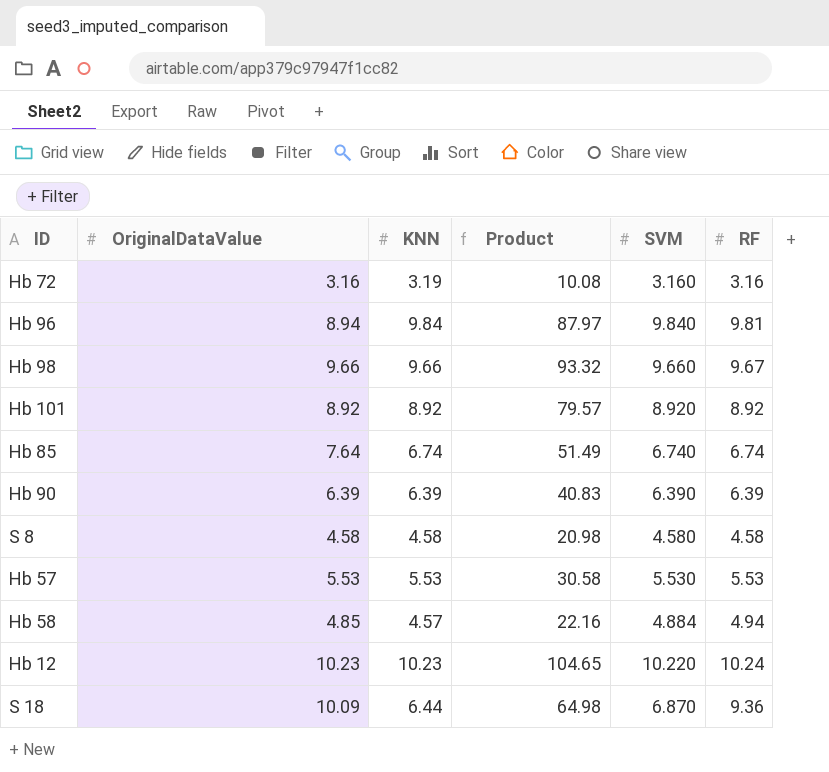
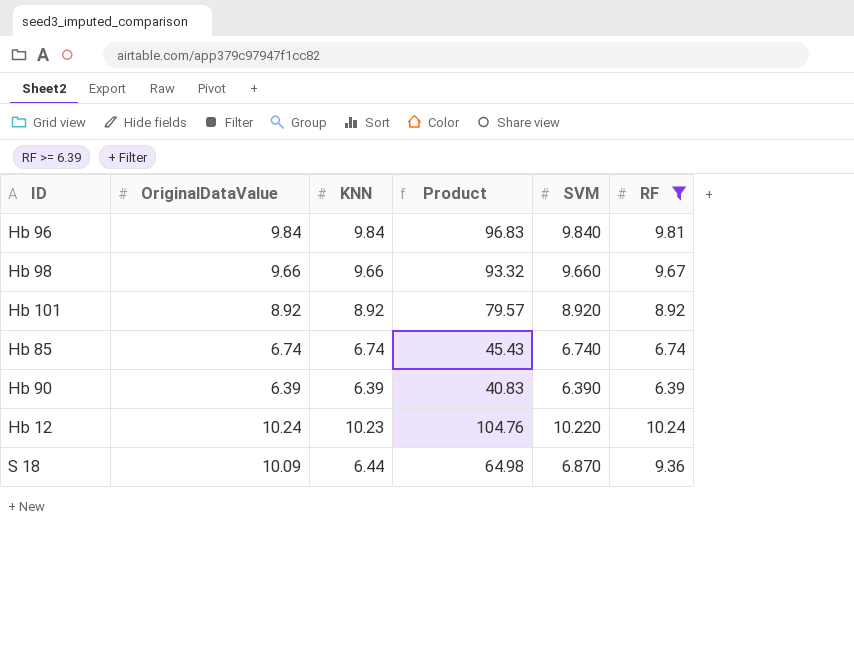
filter: none -> RF >= 6.39
Hb 96 | OriginalDataValue: 8.94 -> 9.84
Hb 96 | Product: 87.97 -> 96.83
Hb 85 | OriginalDataValue: 7.64 -> 6.74
Hb 85 | Product: 51.49 -> 45.43
Hb 12 | OriginalDataValue: 10.23 -> 10.24
Hb 12 | Product: 104.65 -> 104.76

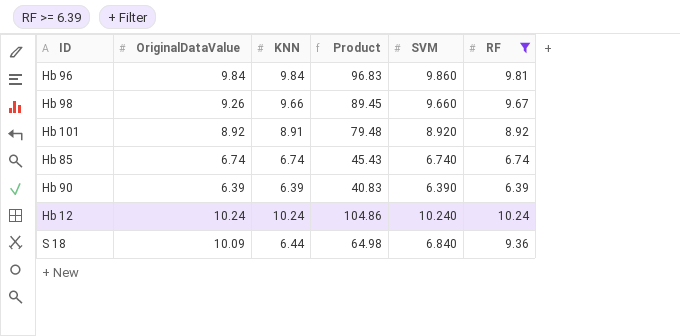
Hb 96 | SVM: 9.840 -> 9.860
Hb 98 | OriginalDataValue: 9.66 -> 9.26
Hb 98 | Product: 93.32 -> 89.45
Hb 101 | KNN: 8.92 -> 8.91
Hb 101 | Product: 79.57 -> 79.48
Hb 12 | KNN: 10.23 -> 10.24
Hb 12 | Product: 104.76 -> 104.86
Hb 12 | SVM: 10.220 -> 10.240
S 18 | SVM: 6.870 -> 6.840

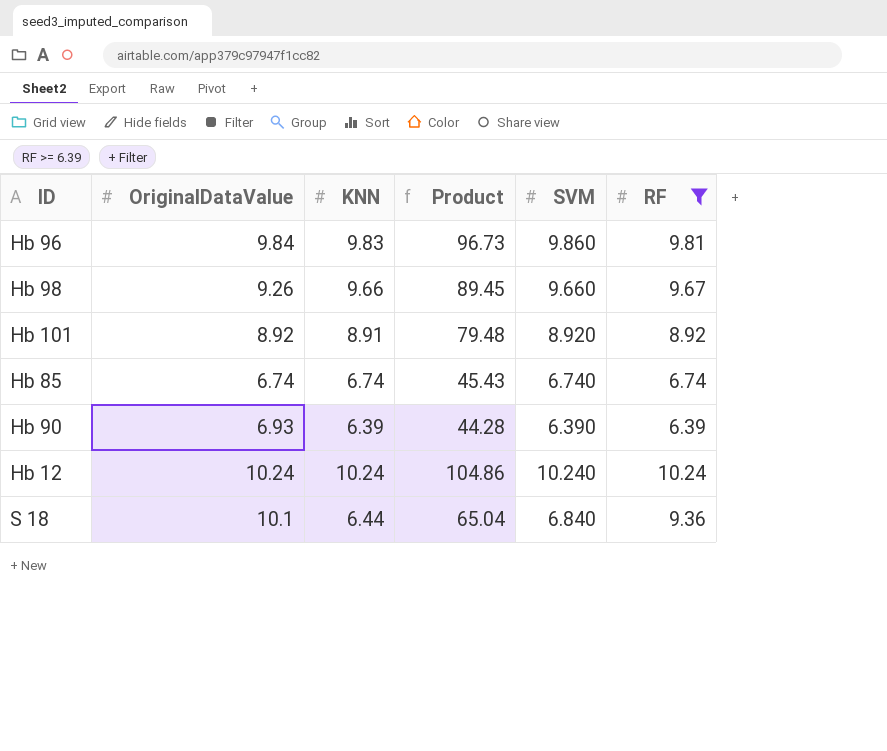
Hb 96 | KNN: 9.84 -> 9.83
Hb 96 | Product: 96.83 -> 96.73
Hb 90 | OriginalDataValue: 6.39 -> 6.93
Hb 90 | Product: 40.83 -> 44.28
S 18 | OriginalDataValue: 10.09 -> 10.1
S 18 | Product: 64.98 -> 65.04

